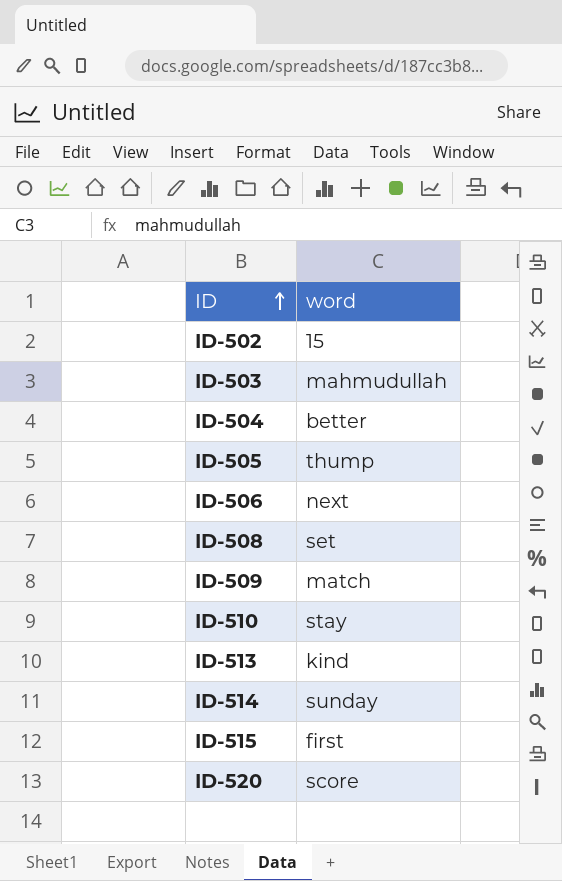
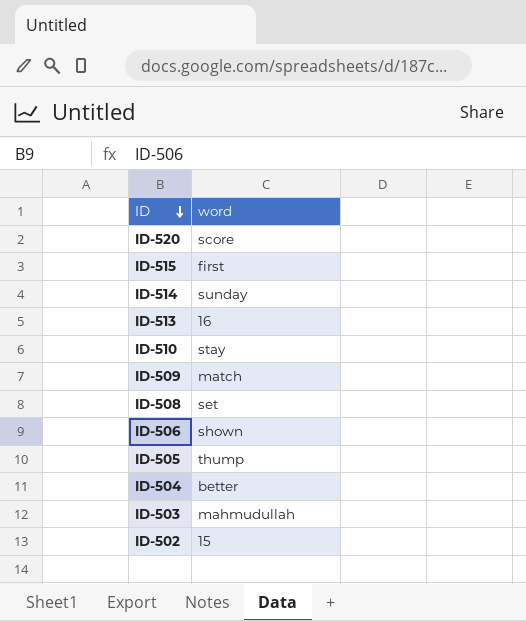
row order: ID ascending -> ID descending
ID-513 | word: kind -> 16
ID-506 | word: next -> shown

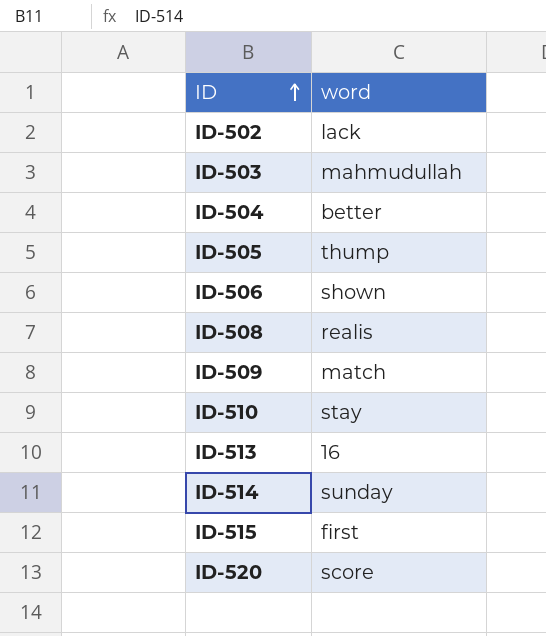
row order: ID descending -> ID ascending
ID-502 | word: 15 -> lack
ID-508 | word: set -> realis

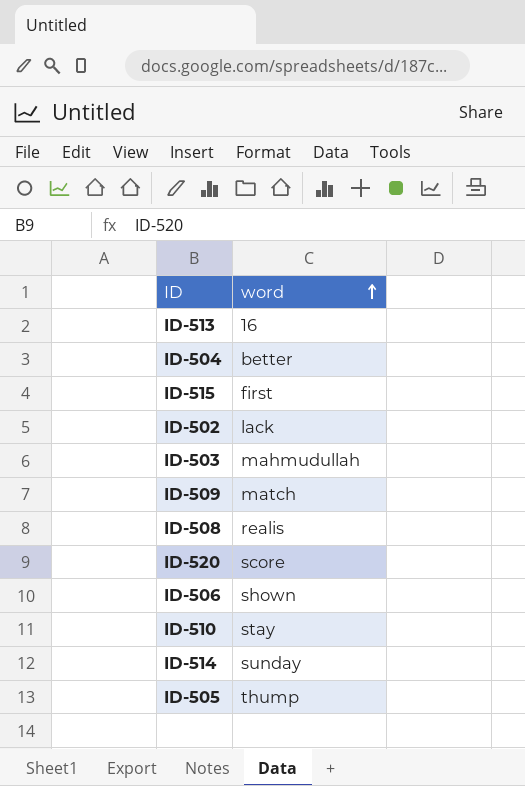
row order: ID ascending -> word ascending

